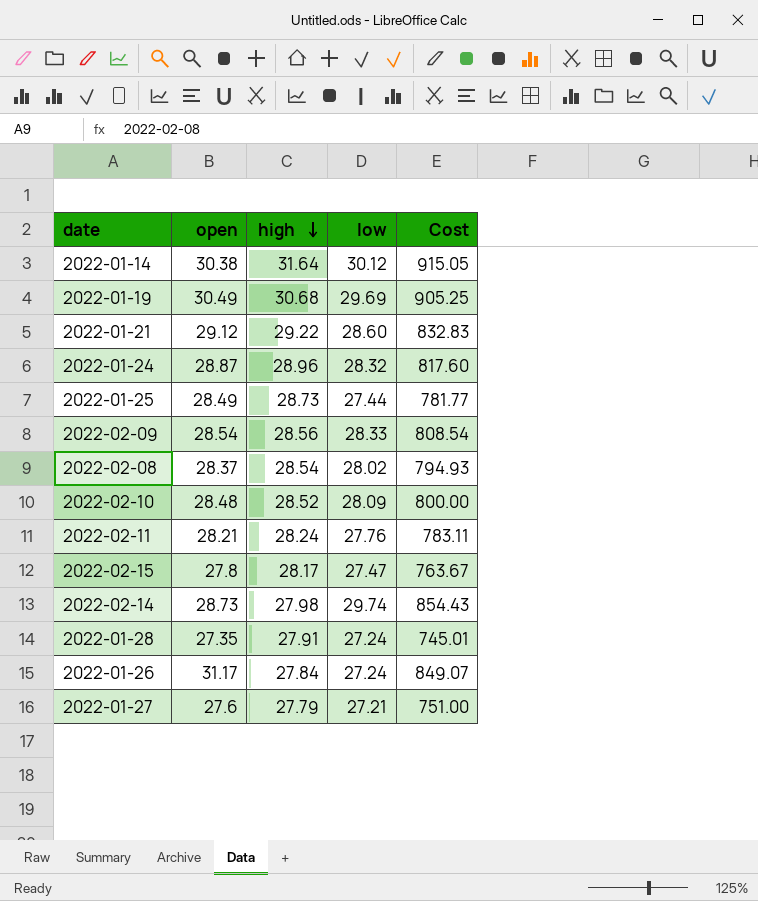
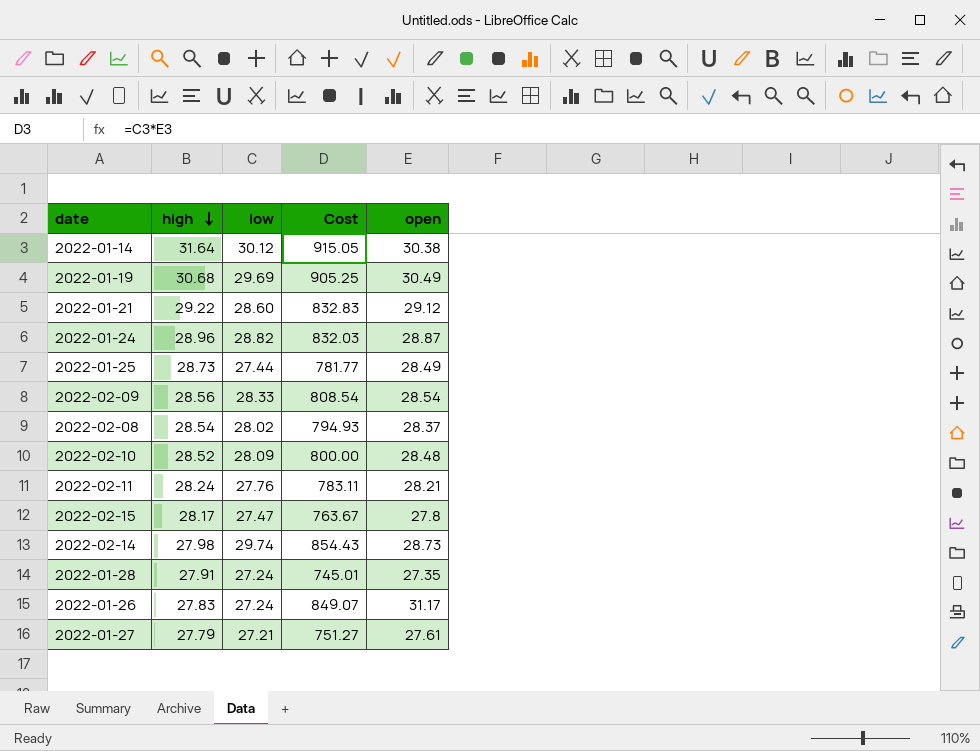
column open | position: 2 -> 5
2022-01-24 | low: 28.32 -> 28.82
2022-01-24 | Cost: 817.60 -> 832.03
2022-01-26 | high: 27.84 -> 27.83
2022-01-27 | Cost: 751.00 -> 751.27
2022-01-27 | open: 27.6 -> 27.61

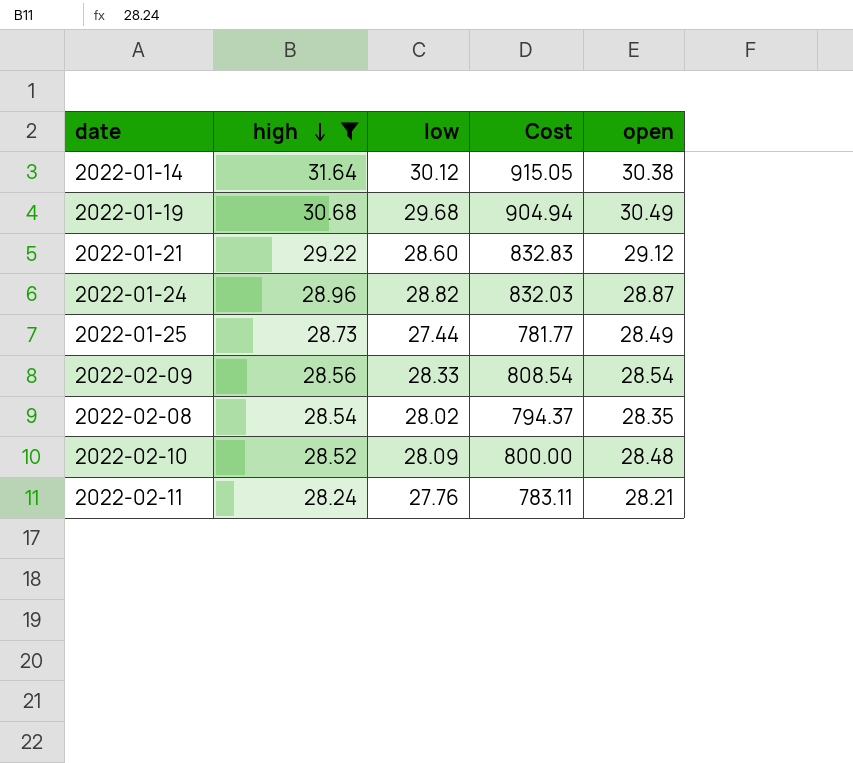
filter: none -> high >= 28.24
2022-01-19 | low: 29.69 -> 29.68
2022-01-19 | Cost: 905.25 -> 904.94
2022-02-08 | Cost: 794.93 -> 794.37
2022-02-08 | open: 28.37 -> 28.35

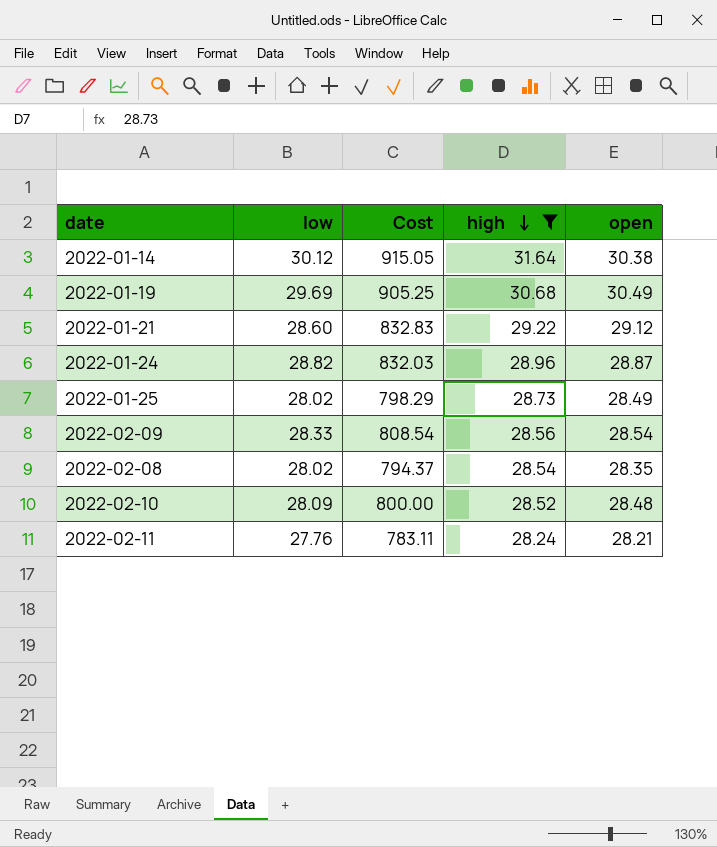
column high | position: 2 -> 4
2022-01-19 | low: 29.68 -> 29.69
2022-01-19 | Cost: 904.94 -> 905.25
2022-01-25 | low: 27.44 -> 28.02
2022-01-25 | Cost: 781.77 -> 798.29

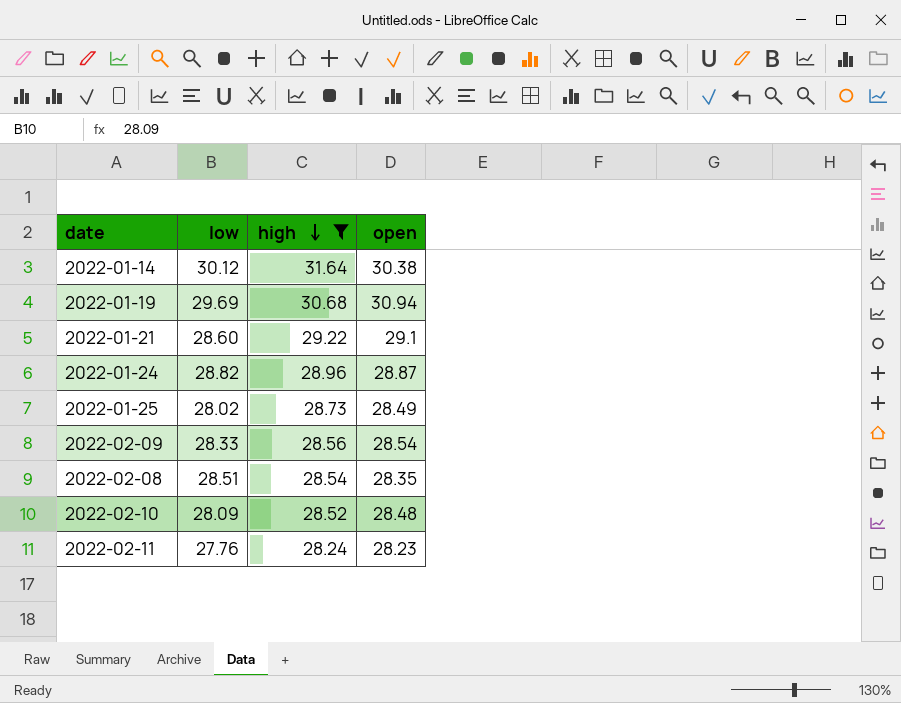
column Cost | formula: [low] * [open] -> none
2022-01-19 | open: 30.49 -> 30.94
2022-01-21 | open: 29.12 -> 29.1
2022-02-08 | low: 28.02 -> 28.51
2022-02-11 | open: 28.21 -> 28.23

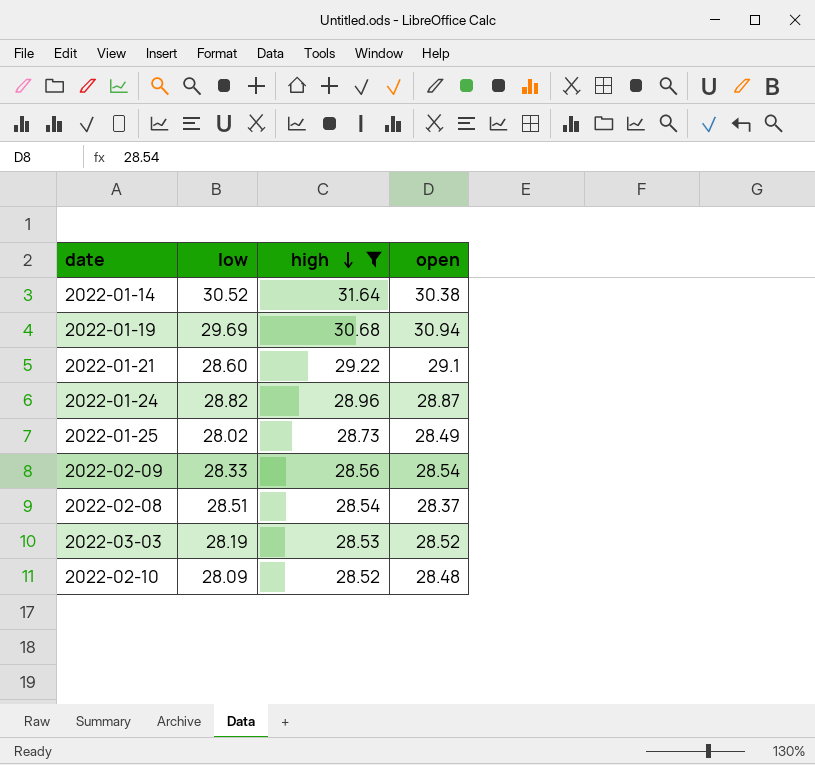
row 2022-02-11: 27.76 | 28.24 | 28.23 -> none
2022-01-14 | low: 30.12 -> 30.52
2022-02-08 | open: 28.35 -> 28.37
row 2022-03-03: none -> 28.19 | 28.53 | 28.52

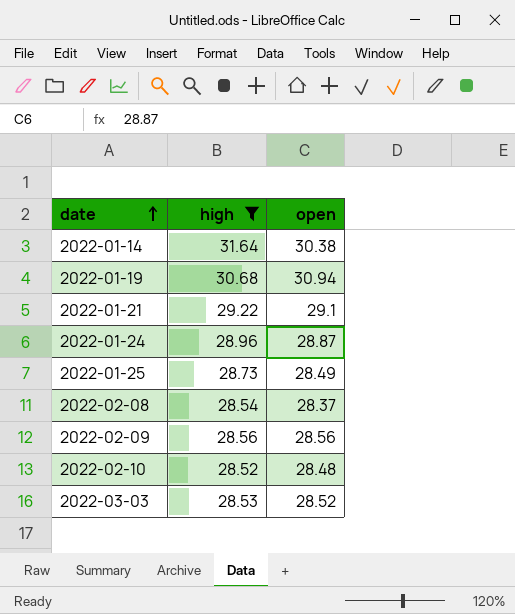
row order: high descending -> date ascending
column low | position: 2 -> none
2022-02-09 | open: 28.54 -> 28.56

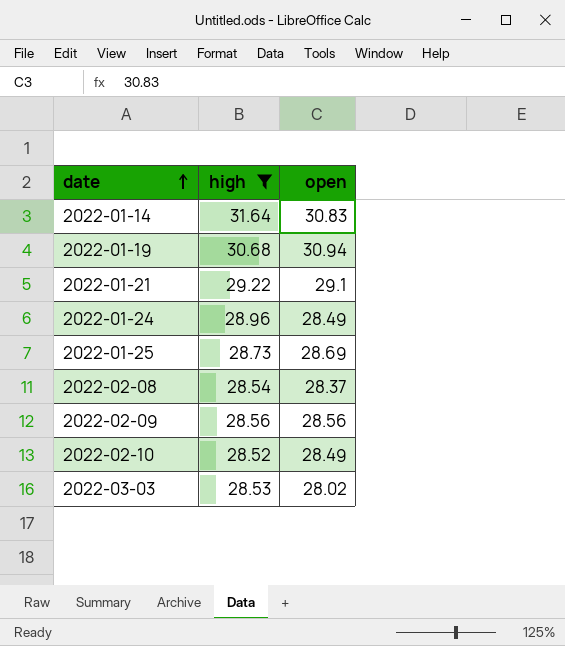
2022-01-14 | open: 30.38 -> 30.83
2022-01-24 | open: 28.87 -> 28.49
2022-01-25 | open: 28.49 -> 28.69
2022-02-10 | open: 28.48 -> 28.49
2022-03-03 | open: 28.52 -> 28.02

